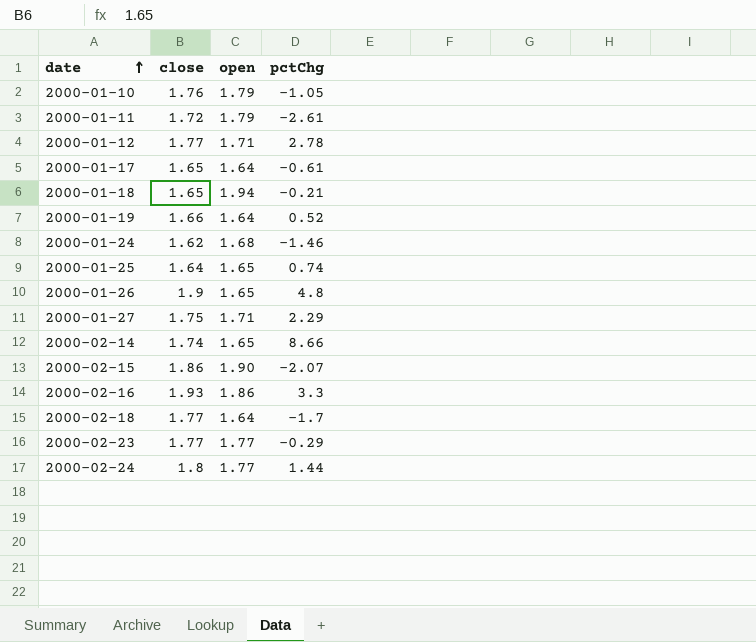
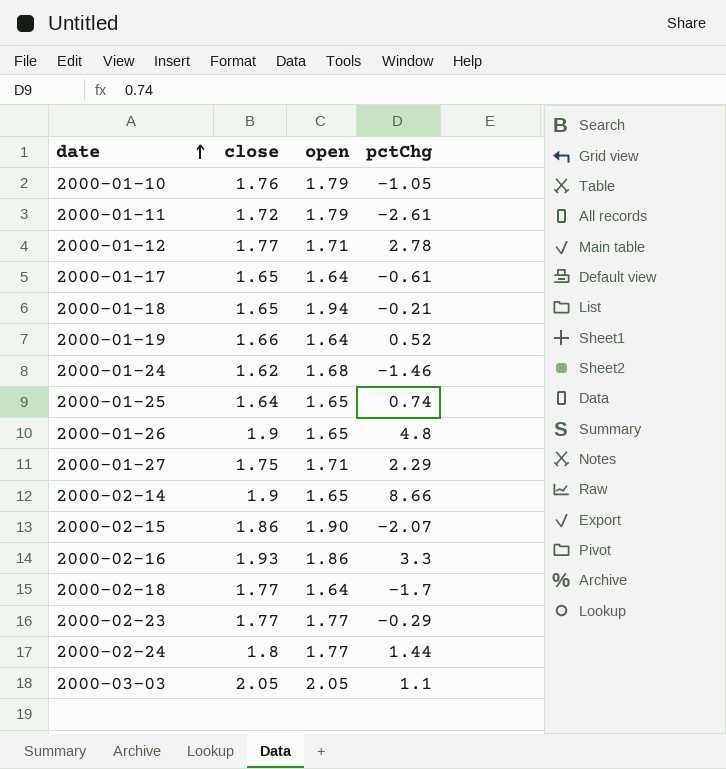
2000-02-14 | close: 1.74 -> 1.9
row 2000-03-03: none -> 2.05 | 2.05 | 1.1

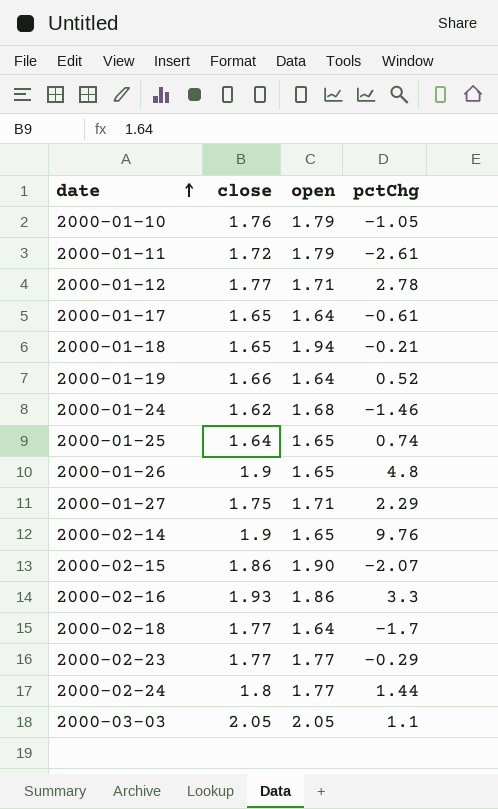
2000-02-14 | pctChg: 8.66 -> 9.76

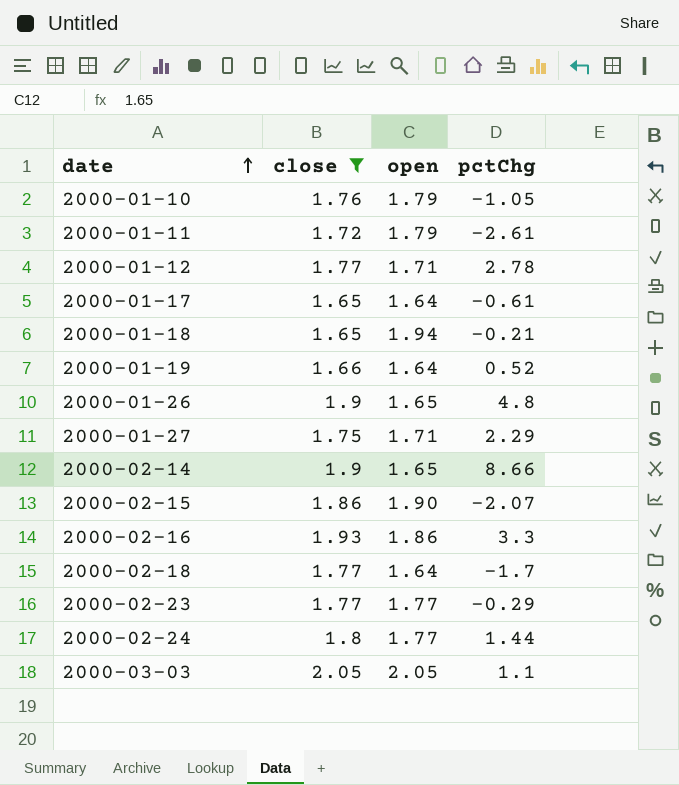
filter: none -> close >= 1.65
2000-02-14 | pctChg: 9.76 -> 8.66

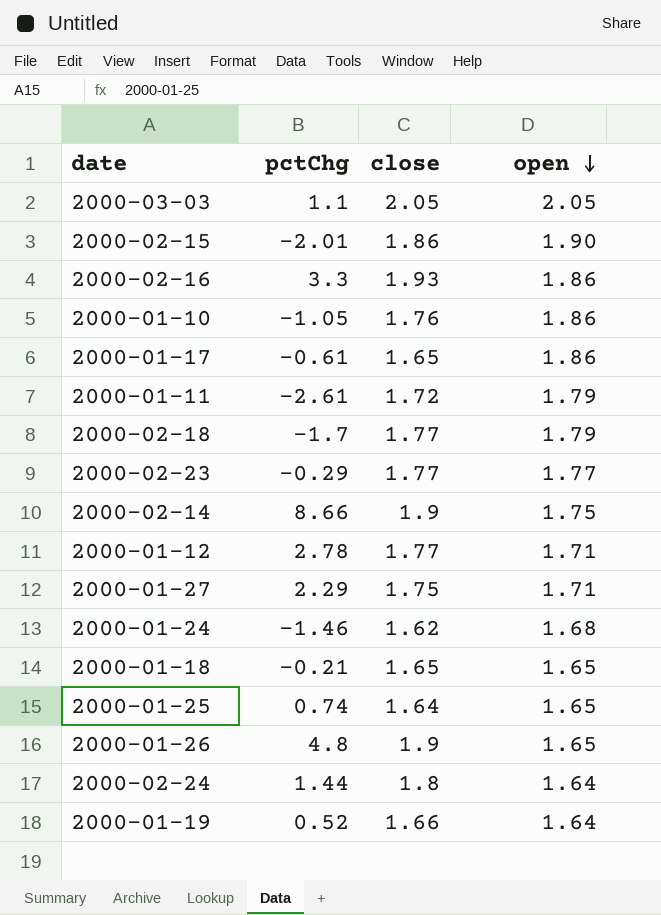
filter: close >= 1.65 -> none
row order: date ascending -> open descending
column pctChg | position: 4 -> 2
2000-02-15 | pctChg: -2.07 -> -2.01
2000-01-10 | open: 1.79 -> 1.86
2000-01-17 | open: 1.64 -> 1.86
2000-02-18 | open: 1.64 -> 1.79
2000-02-14 | open: 1.65 -> 1.75
2000-01-18 | open: 1.94 -> 1.65
2000-02-24 | open: 1.77 -> 1.64

